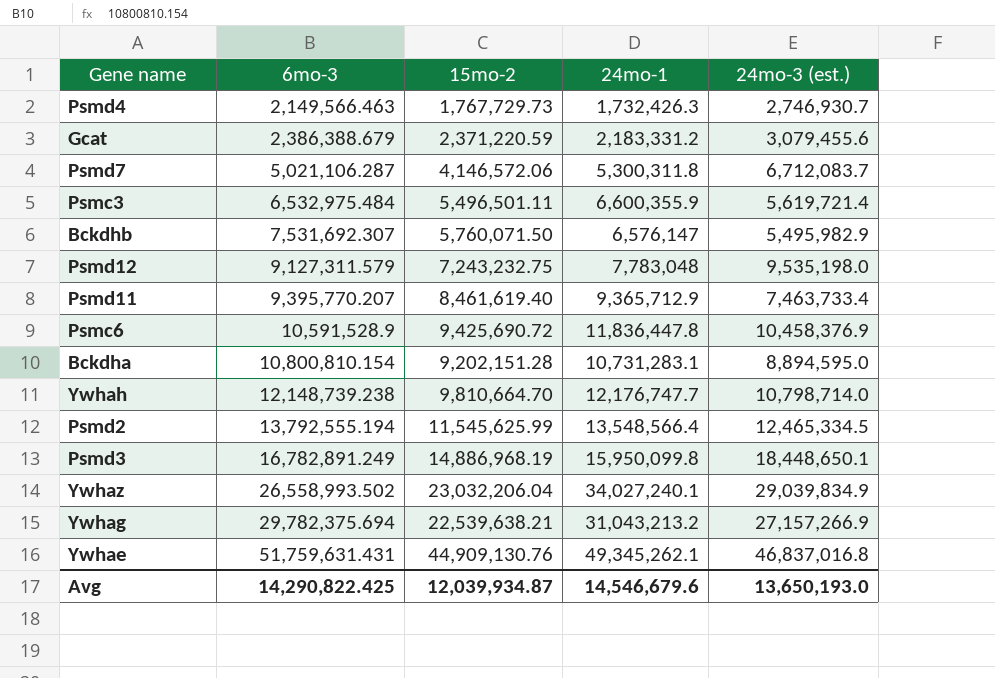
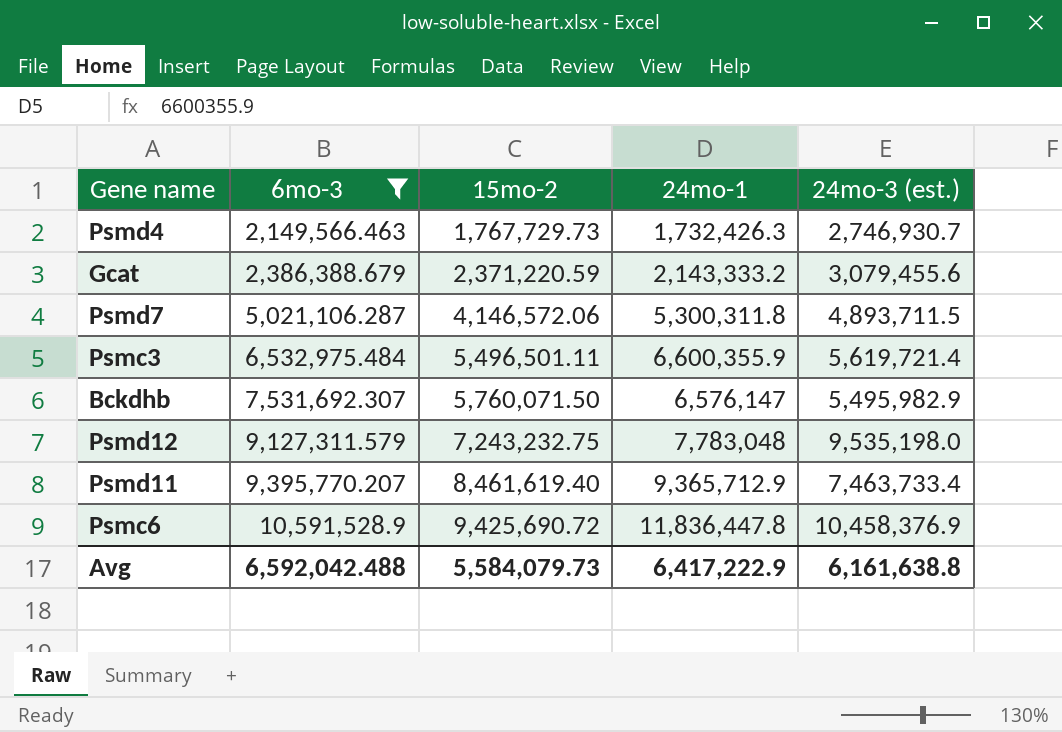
filter: none -> 6mo-3 <= 10,591,528.9
Gcat | 24mo-1: 2,183,331.2 -> 2,143,333.2
Psmd7 | 24mo-3 (est.): 6,712,083.7 -> 4,893,711.5
Avg | 6mo-3: 14,290,822.425 -> 6,592,042.488
Avg | 15mo-2: 12,039,934.87 -> 5,584,079.73
Avg | 24mo-1: 14,546,679.6 -> 6,417,222.9
Avg | 24mo-3 (est.): 13,650,193.0 -> 6,161,638.8

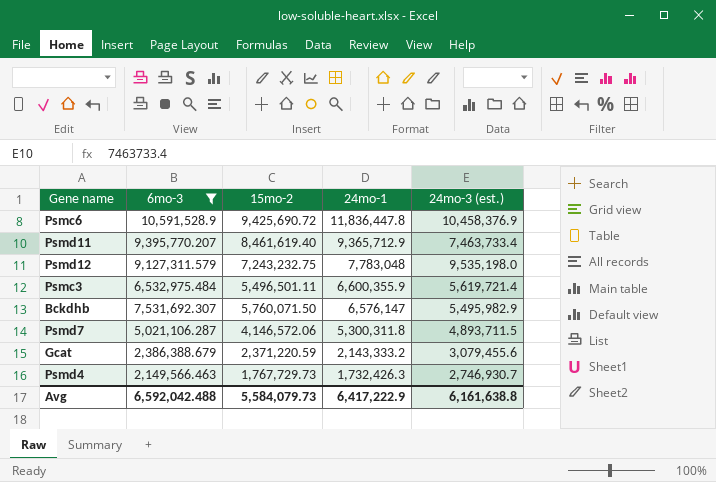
row order: 6mo-3 ascending -> 24mo-1 descending

